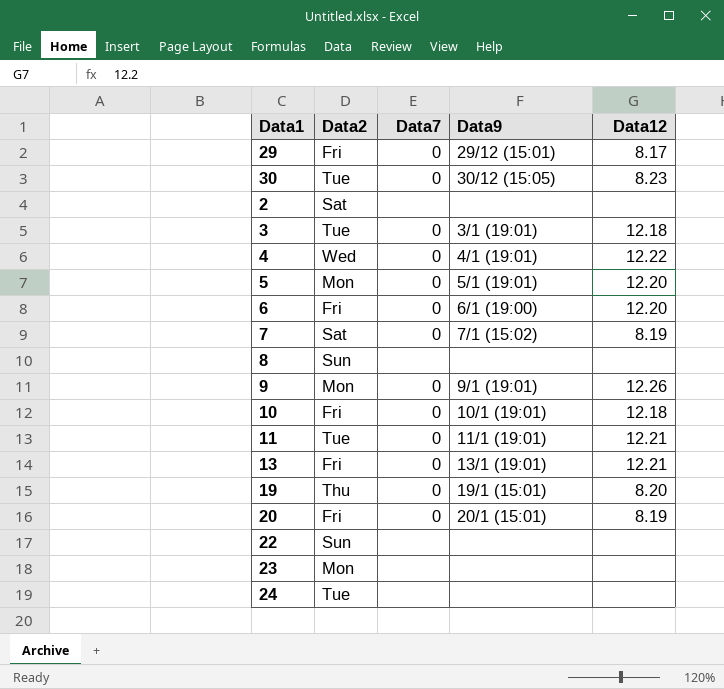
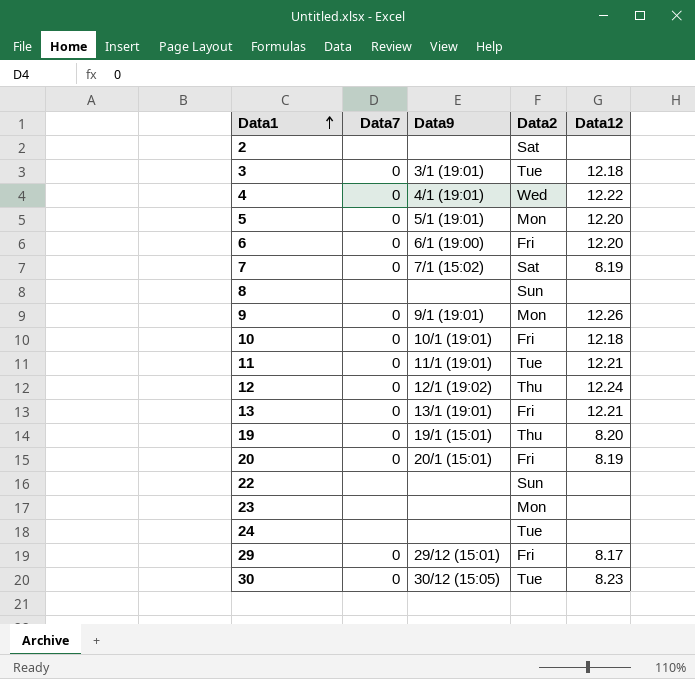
row order: none -> Data1 ascending
column Data2 | position: 2 -> 4
row 12: none -> 0 | 12/1 (19:02) | Thu | 12.24

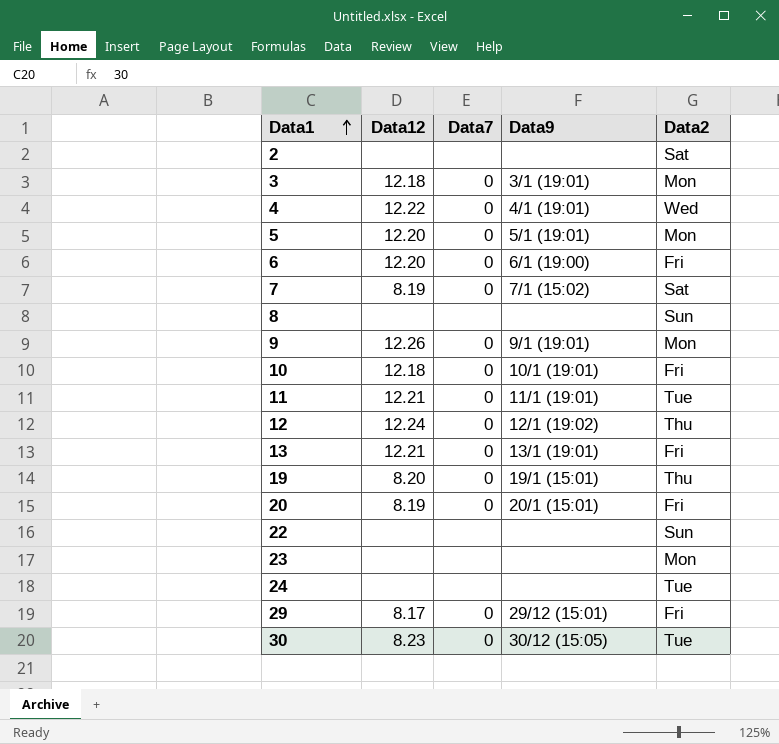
column Data12 | position: 5 -> 2
3 | Data2: Tue -> Mon

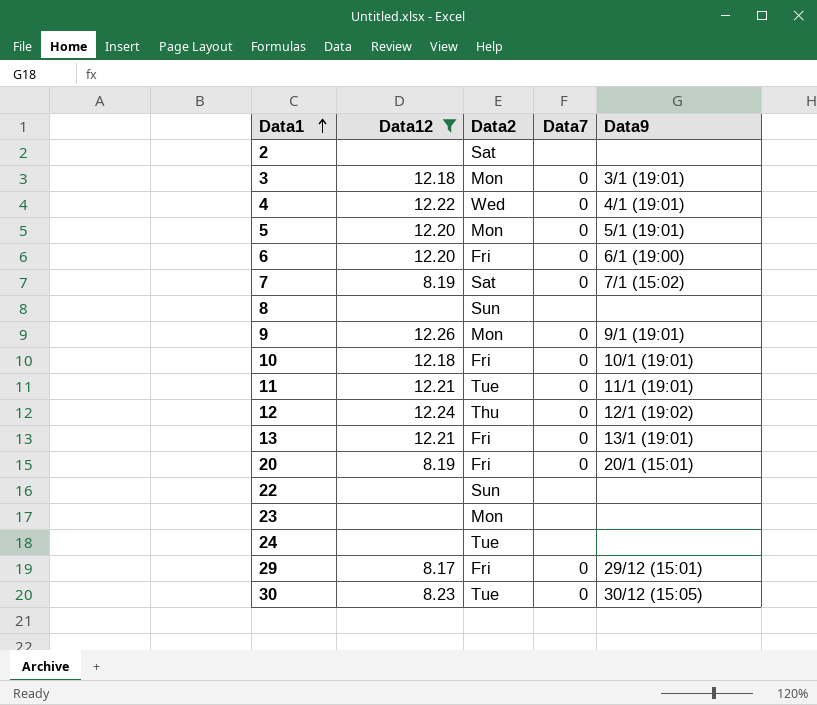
filter: none -> Data12 != 8.20
column Data2 | position: 5 -> 3

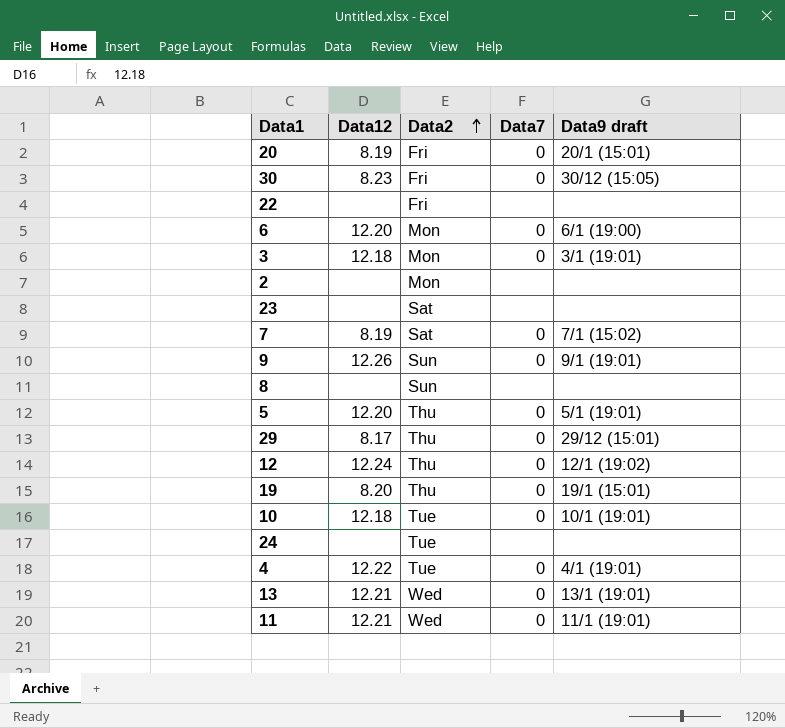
filter: Data12 != 8.20 -> none
row order: Data1 ascending -> Data2 ascending
column name: Data9 -> Data9 draft
30 | Data2: Tue -> Fri
22 | Data2: Sun -> Fri
6 | Data2: Fri -> Mon
2 | Data2: Sat -> Mon
23 | Data2: Mon -> Sat
9 | Data2: Mon -> Sun
5 | Data2: Mon -> Thu
29 | Data2: Fri -> Thu
10 | Data2: Fri -> Tue
4 | Data2: Wed -> Tue
13 | Data2: Fri -> Wed
11 | Data2: Tue -> Wed

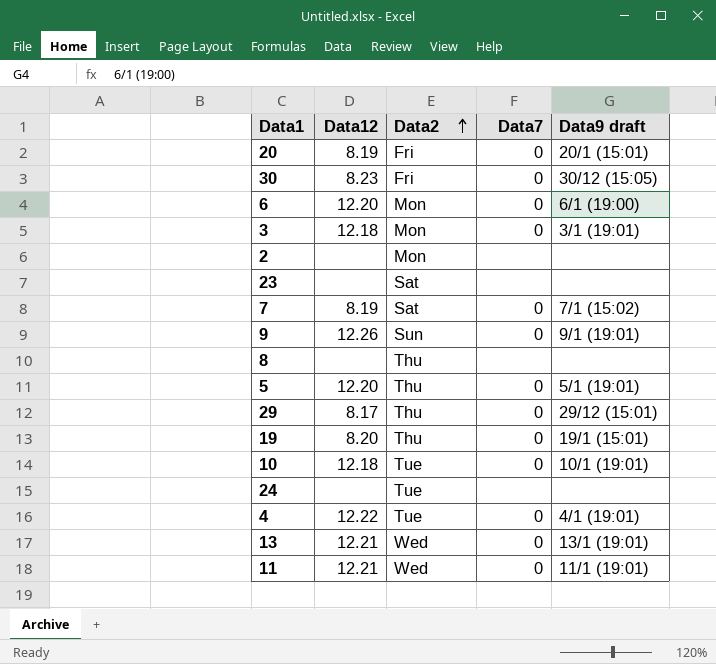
row 22: none | Fri | none | none -> none
row 12: 12.24 | Thu | 0 | 12/1 (19:02) -> none
8 | Data2: Sun -> Thu

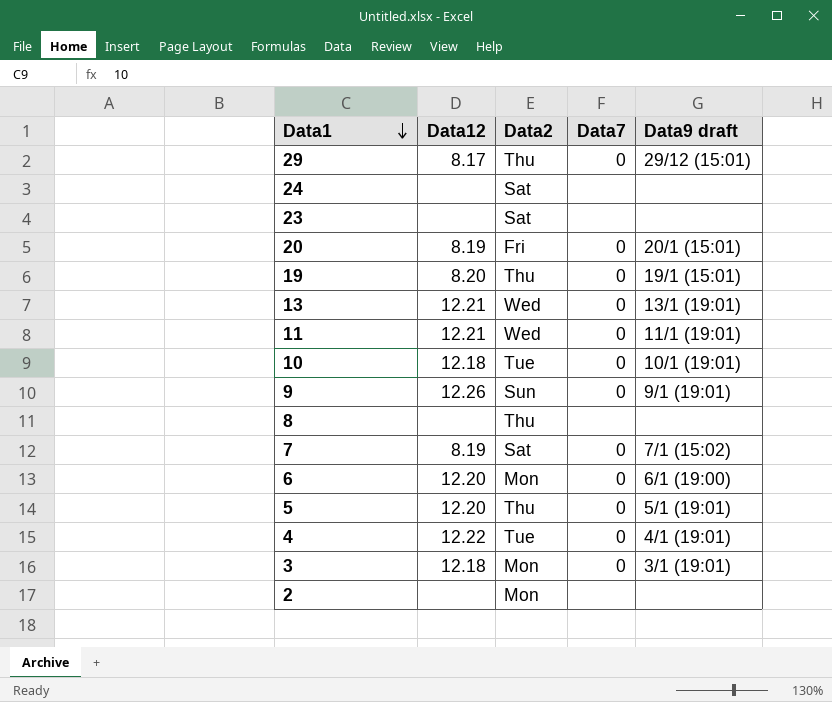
row order: Data2 ascending -> Data1 descending
row 30: 8.23 | Fri | 0 | 30/12 (15:05) -> none
24 | Data2: Tue -> Sat

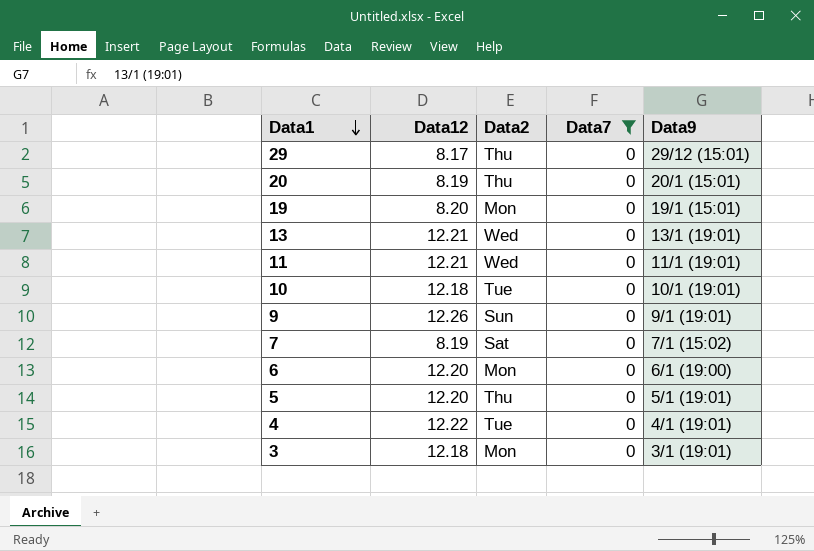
filter: none -> Data7 = 0
column name: Data9 draft -> Data9
20 | Data2: Fri -> Thu
19 | Data2: Thu -> Mon

